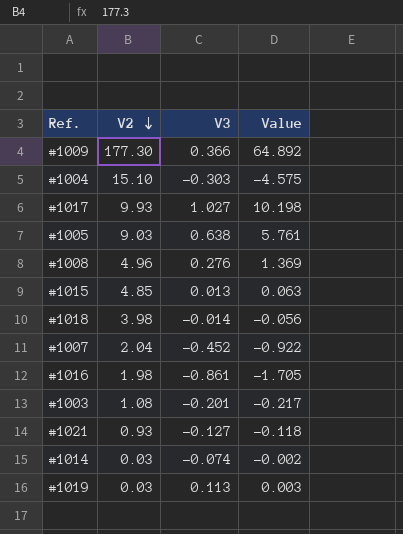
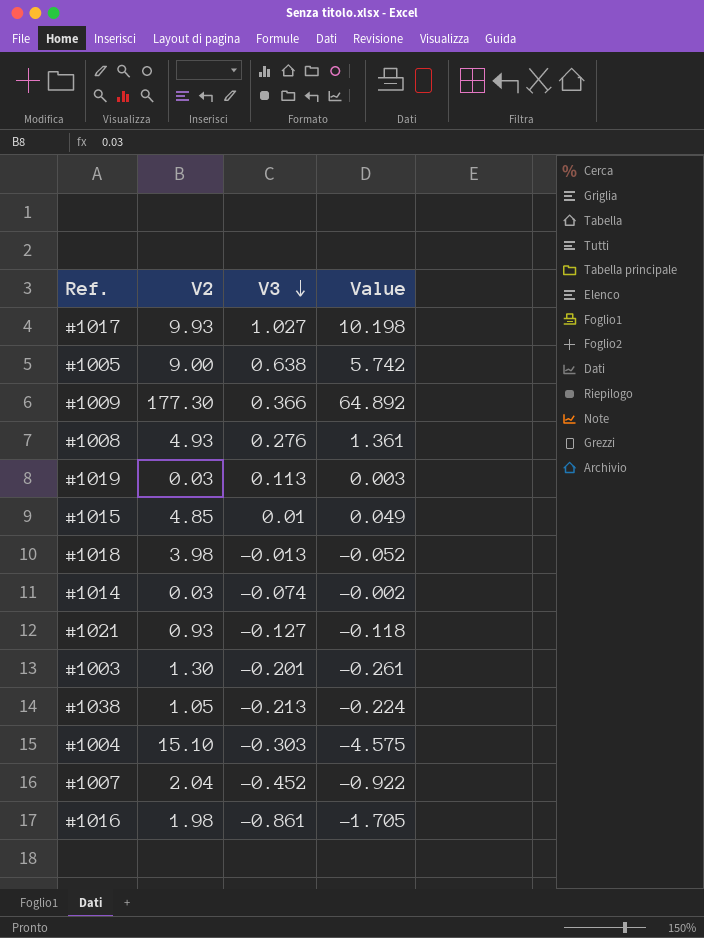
row order: V2 descending -> V3 descending
#1005 | V2: 9.03 -> 9.00
#1005 | Value: 5.761 -> 5.742
#1008 | V2: 4.96 -> 4.93
#1008 | Value: 1.369 -> 1.361
#1015 | V3: 0.013 -> 0.01
#1015 | Value: 0.063 -> 0.049
#1018 | V3: -0.014 -> -0.013
#1018 | Value: -0.056 -> -0.052
#1003 | V2: 1.08 -> 1.30
#1003 | Value: -0.217 -> -0.261
row #1038: none -> 1.05 | -0.213 | -0.224

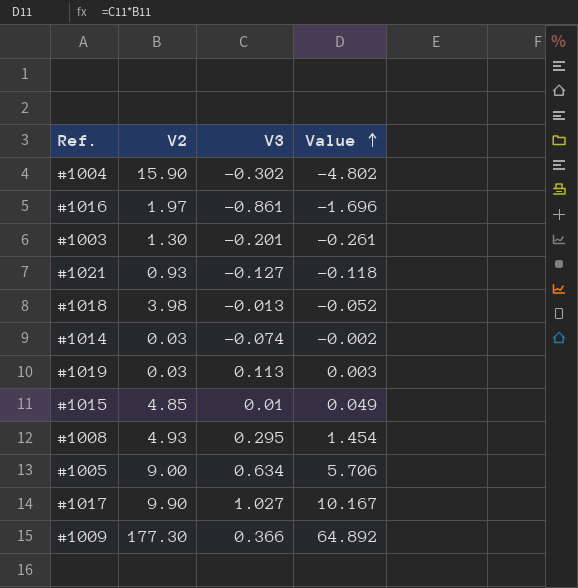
row order: V3 descending -> Value ascending
row #1038: 1.05 | -0.213 | -0.224 -> none
row #1007: 2.04 | -0.452 | -0.922 -> none
#1004 | V2: 15.10 -> 15.90
#1004 | V3: -0.303 -> -0.302
#1004 | Value: -4.575 -> -4.802
#1016 | V2: 1.98 -> 1.97
#1016 | Value: -1.705 -> -1.696
#1008 | V3: 0.276 -> 0.295
#1008 | Value: 1.361 -> 1.454
#1005 | V3: 0.638 -> 0.634
#1005 | Value: 5.742 -> 5.706
#1017 | V2: 9.93 -> 9.90
#1017 | Value: 10.198 -> 10.167

